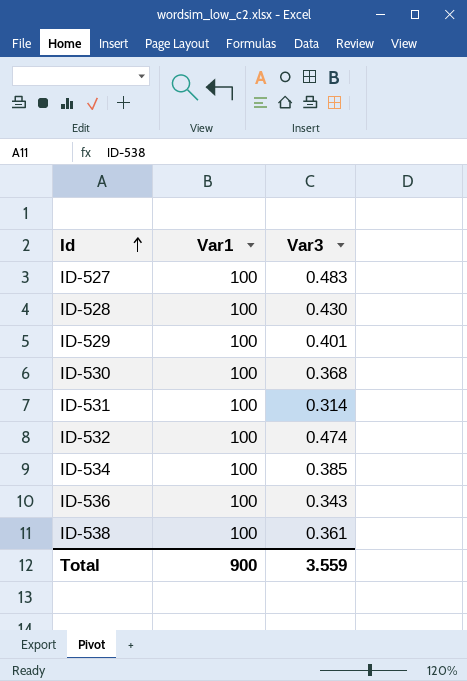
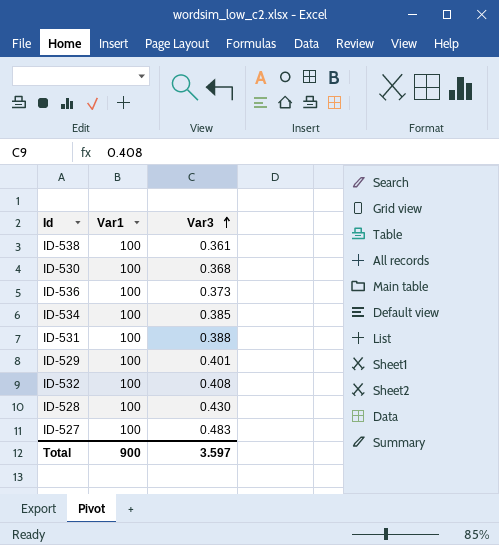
row order: Id ascending -> Var3 ascending
ID-536 | Var3: 0.343 -> 0.373
ID-531 | Var3: 0.314 -> 0.388
ID-532 | Var3: 0.474 -> 0.408
Total | Var3: 3.559 -> 3.597

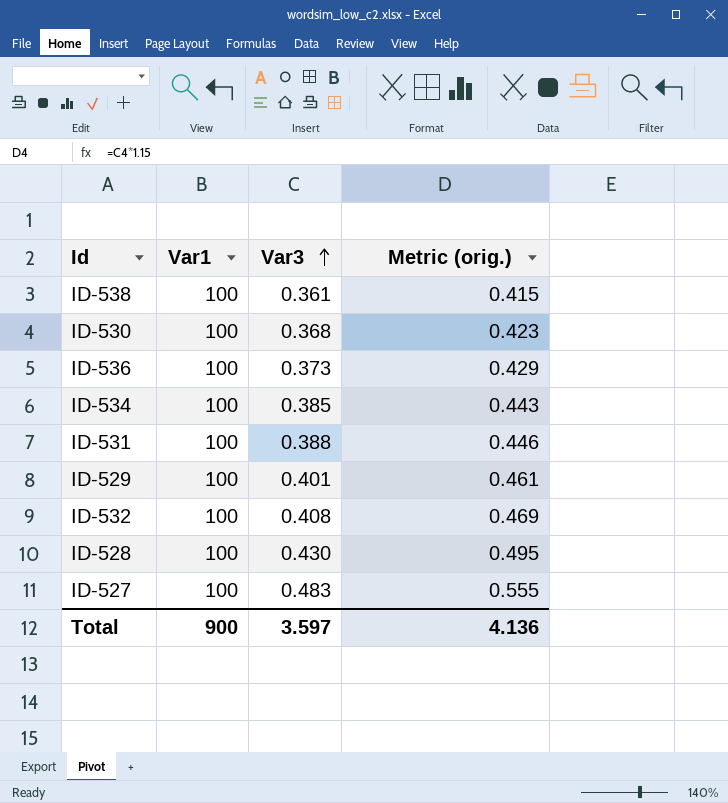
column Metric (orig.) | formula: none -> [Var3] * 1.15

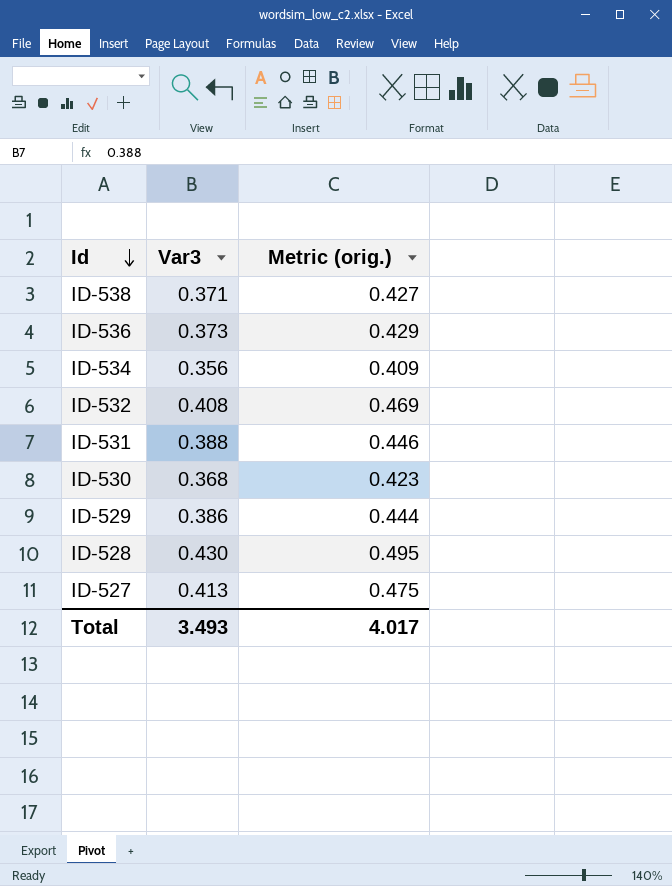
row order: Var3 ascending -> Id descending
column Var1 | position: 2 -> none
ID-538 | Var3: 0.361 -> 0.371
ID-538 | Metric (orig.): 0.415 -> 0.427
ID-534 | Var3: 0.385 -> 0.356
ID-534 | Metric (orig.): 0.443 -> 0.409
ID-529 | Var3: 0.401 -> 0.386
ID-529 | Metric (orig.): 0.461 -> 0.444
ID-527 | Var3: 0.483 -> 0.413
ID-527 | Metric (orig.): 0.555 -> 0.475
Total | Var3: 3.597 -> 3.493
Total | Metric (orig.): 4.136 -> 4.017

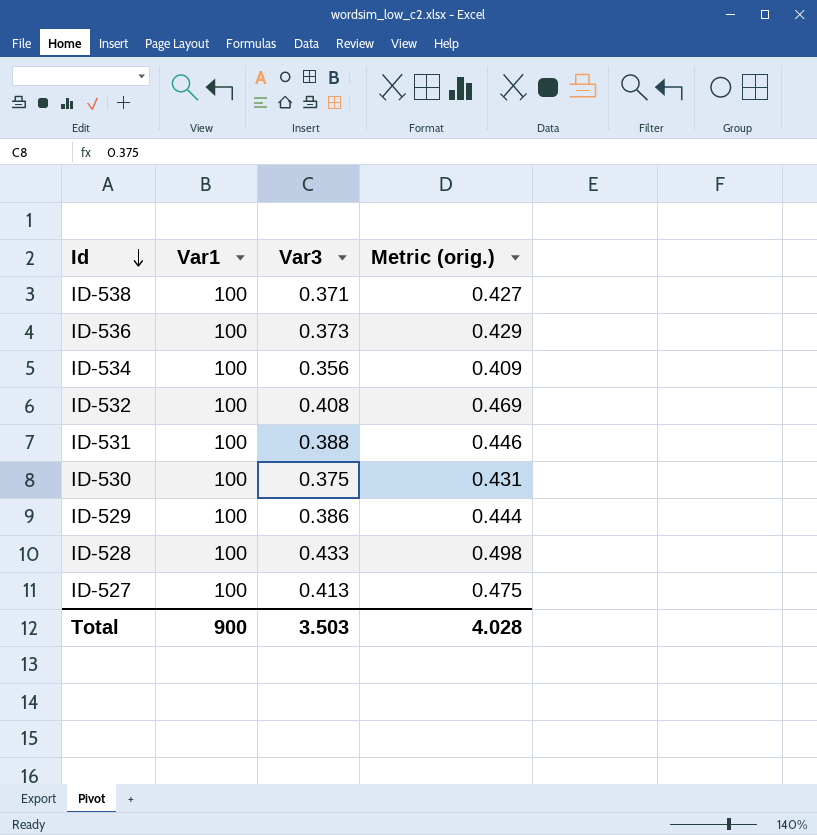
column Var1 | position: none -> 2
ID-530 | Var3: 0.368 -> 0.375
ID-530 | Metric (orig.): 0.423 -> 0.431
ID-528 | Var3: 0.430 -> 0.433
ID-528 | Metric (orig.): 0.495 -> 0.498
Total | Var3: 3.493 -> 3.503
Total | Metric (orig.): 4.017 -> 4.028

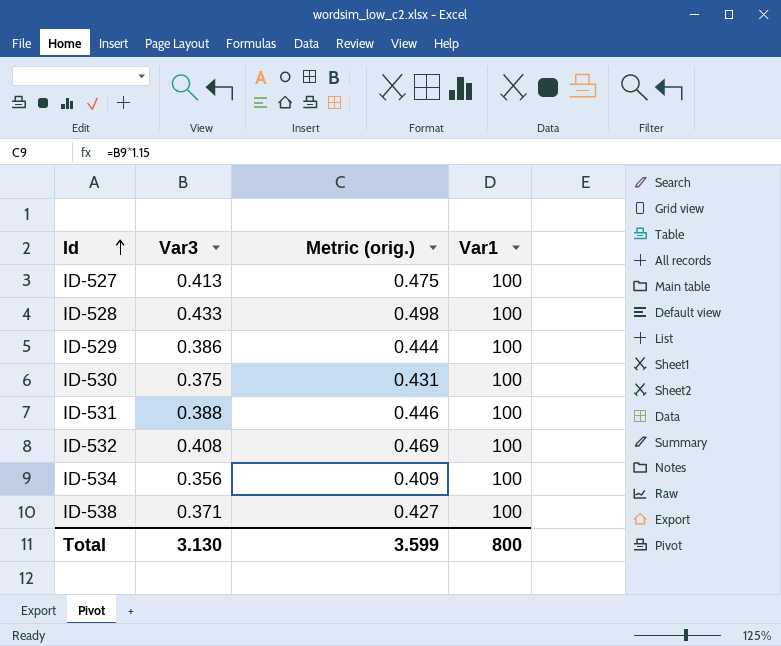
row order: Id descending -> Id ascending
column Var1 | position: 2 -> 4
row ID-536: 100 | 0.373 | 0.429 -> none
Total | Var3: 3.503 -> 3.130
Total | Metric (orig.): 4.028 -> 3.599
Total | Var1: 900 -> 800

